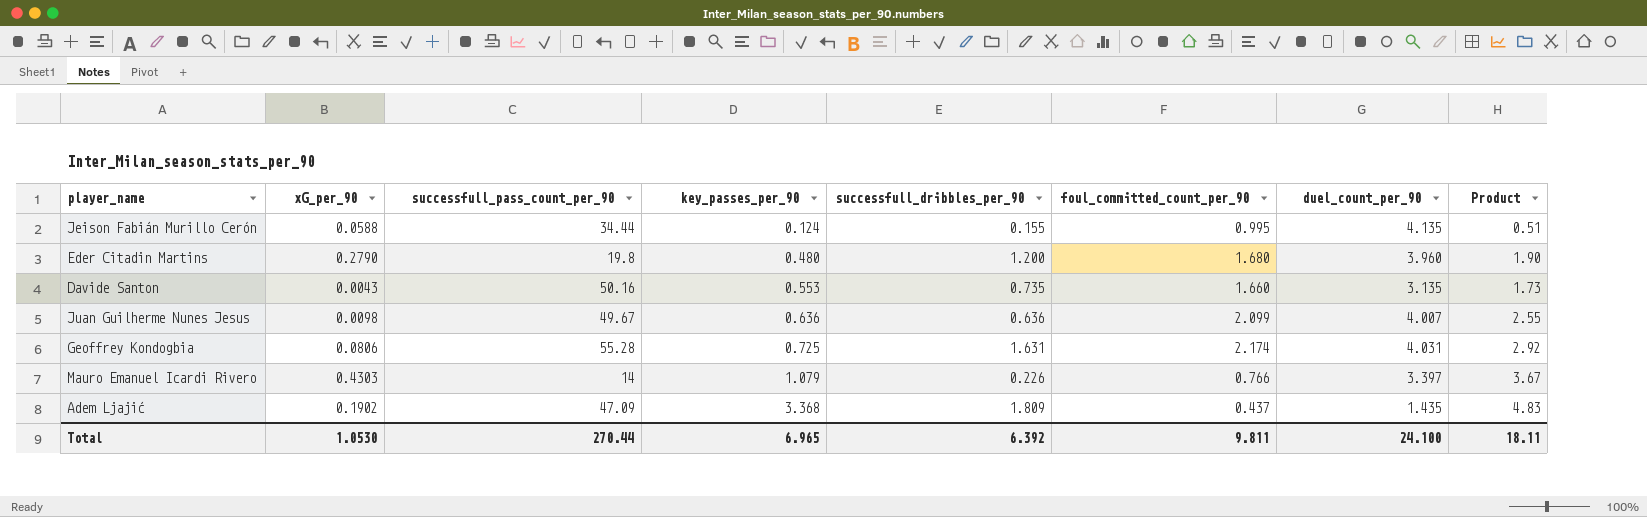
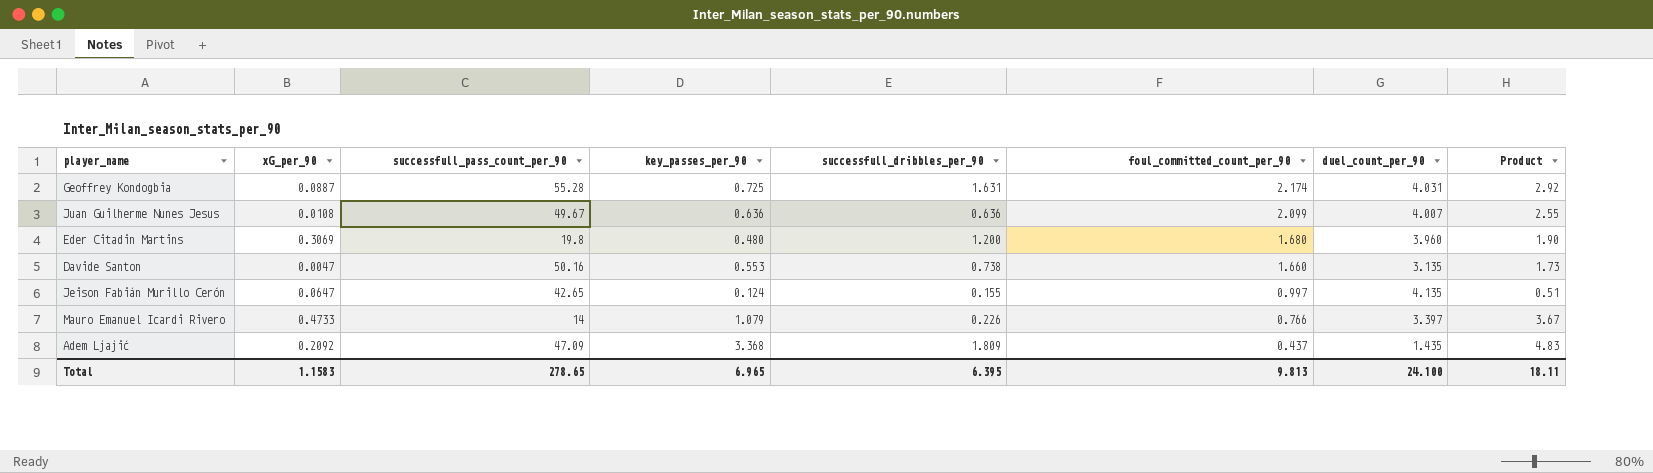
row order: key_passes_per_90 ascending -> foul_committed_count_per_90 descending
Geoffrey Kondogbia | xG_per_90: 0.0806 -> 0.0887
Juan Guilherme Nunes Jesus | xG_per_90: 0.0098 -> 0.0108
Eder Citadin Martins | xG_per_90: 0.2790 -> 0.3069
Davide Santon | xG_per_90: 0.0043 -> 0.0047
Davide Santon | successfull_dribbles_per_90: 0.735 -> 0.738
Jeison Fabián Murillo Cerón | xG_per_90: 0.0588 -> 0.0647
Jeison Fabián Murillo Cerón | successfull_pass_count_per_90: 34.44 -> 42.65
Jeison Fabián Murillo Cerón | foul_committed_count_per_90: 0.995 -> 0.997
Mauro Emanuel Icardi Rivero | xG_per_90: 0.4303 -> 0.4733
Adem Ljajić | xG_per_90: 0.1902 -> 0.2092
Total | xG_per_90: 1.0530 -> 1.1583
Total | successfull_pass_count_per_90: 270.44 -> 278.65
Total | successfull_dribbles_per_90: 6.392 -> 6.395
Total | foul_committed_count_per_90: 9.811 -> 9.813

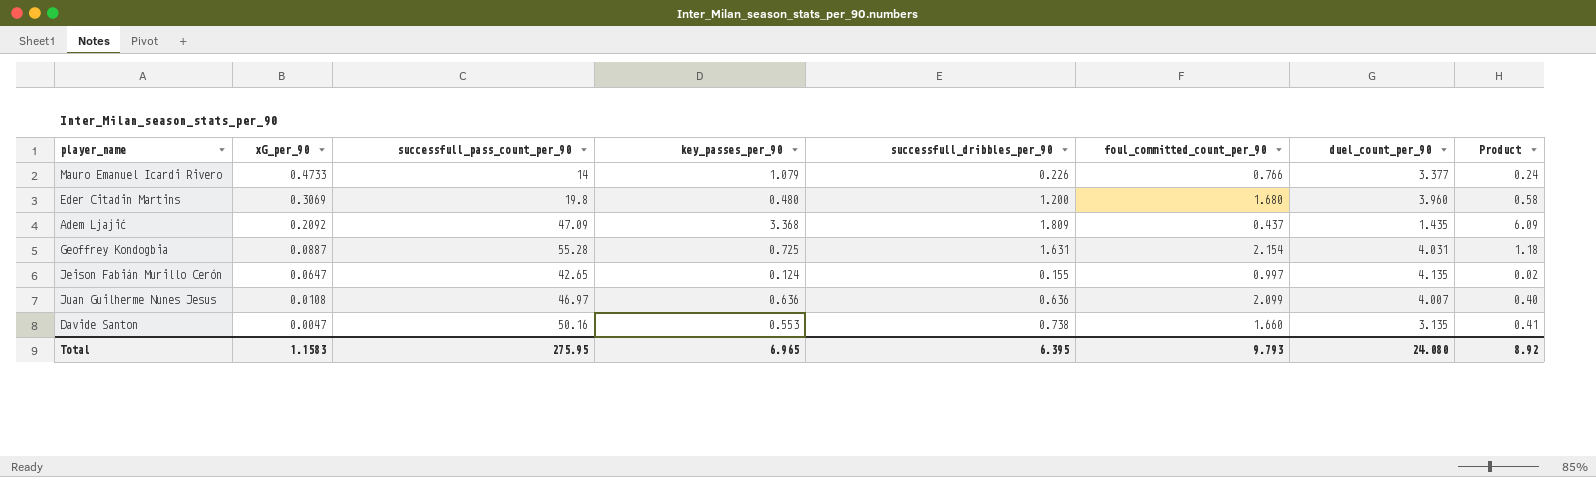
row order: foul_committed_count_per_90 descending -> xG_per_90 descending
column Product | formula: [key_passes_per_90] * [duel_count_per_90] -> [key_passes_per_90] * [successfull_dribbles_per_90]
Mauro Emanuel Icardi Rivero | duel_count_per_90: 3.397 -> 3.377
Geoffrey Kondogbia | foul_committed_count_per_90: 2.174 -> 2.154
Juan Guilherme Nunes Jesus | successfull_pass_count_per_90: 49.67 -> 46.97
Total | successfull_pass_count_per_90: 278.65 -> 275.95
Total | foul_committed_count_per_90: 9.813 -> 9.793
Total | duel_count_per_90: 24.100 -> 24.080
Total | Product: 18.11 -> 8.92

